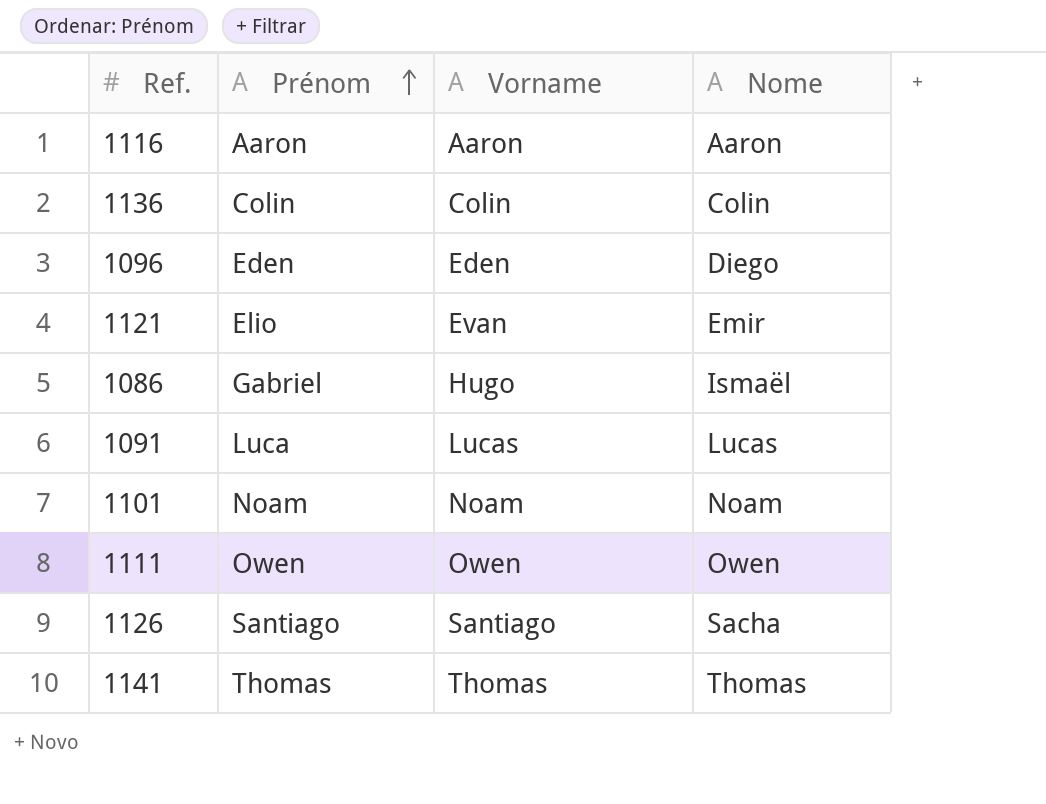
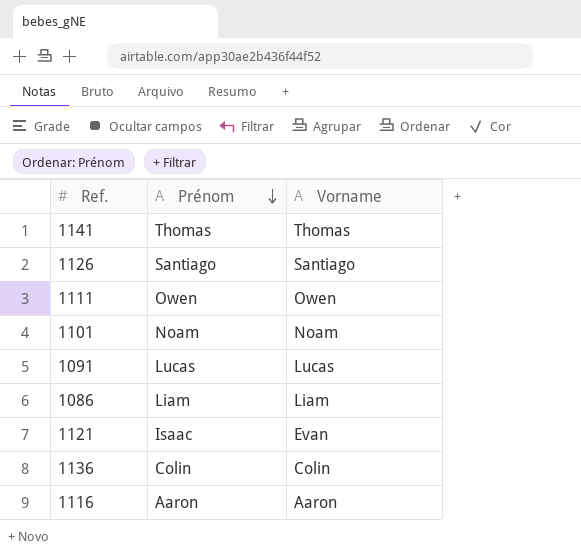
row order: Prénom ascending -> Prénom descending
column Nome | position: 4 -> none
row 1096: Eden | Eden | Diego -> none
1091 | Prénom: Luca -> Lucas
1086 | Prénom: Gabriel -> Liam
1086 | Vorname: Hugo -> Liam
1121 | Prénom: Elio -> Isaac

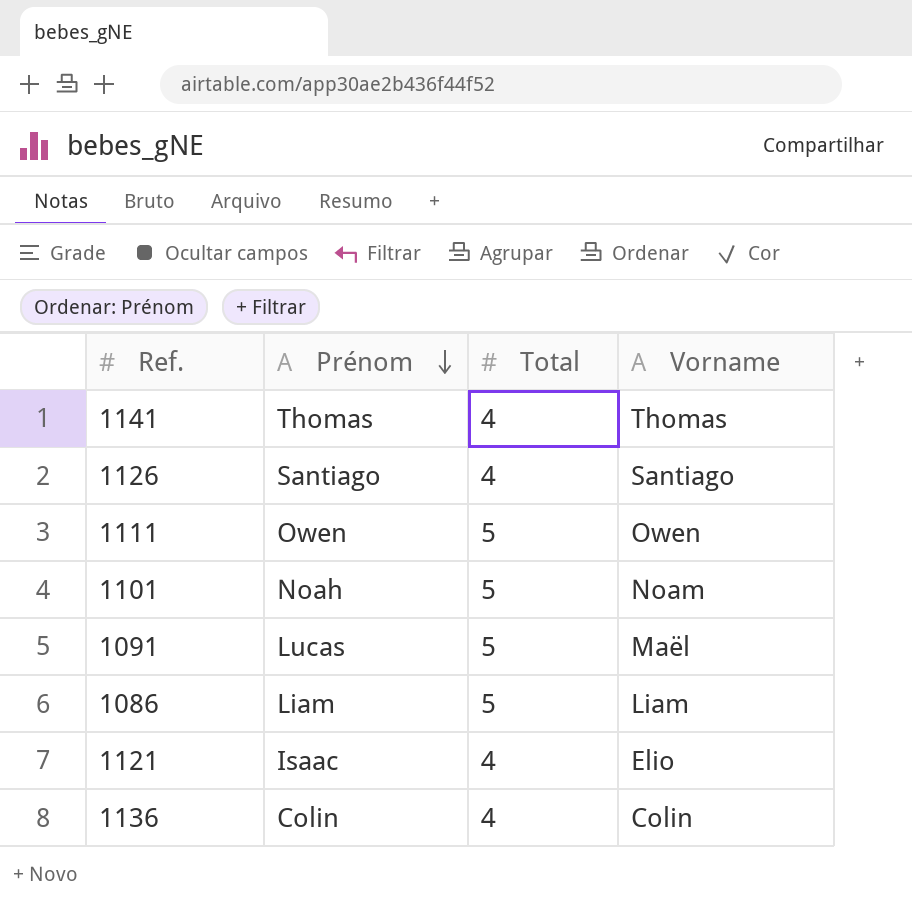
column Total | position: none -> 3
row 1116: Aaron | Aaron -> none
1101 | Prénom: Noam -> Noah
1091 | Vorname: Lucas -> Maël
1121 | Vorname: Evan -> Elio

